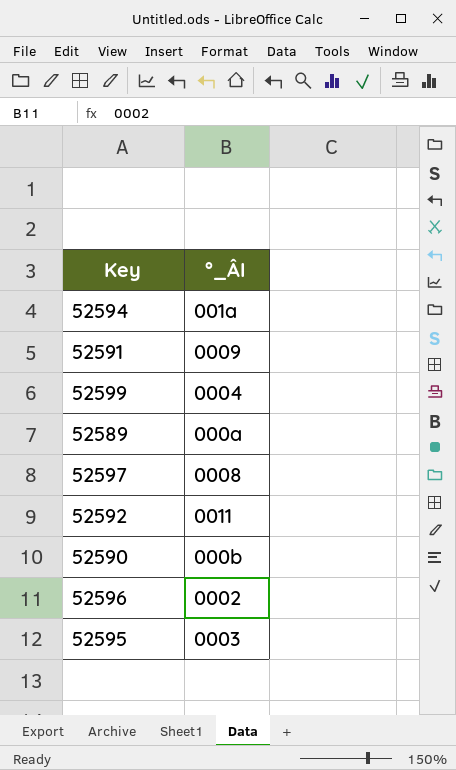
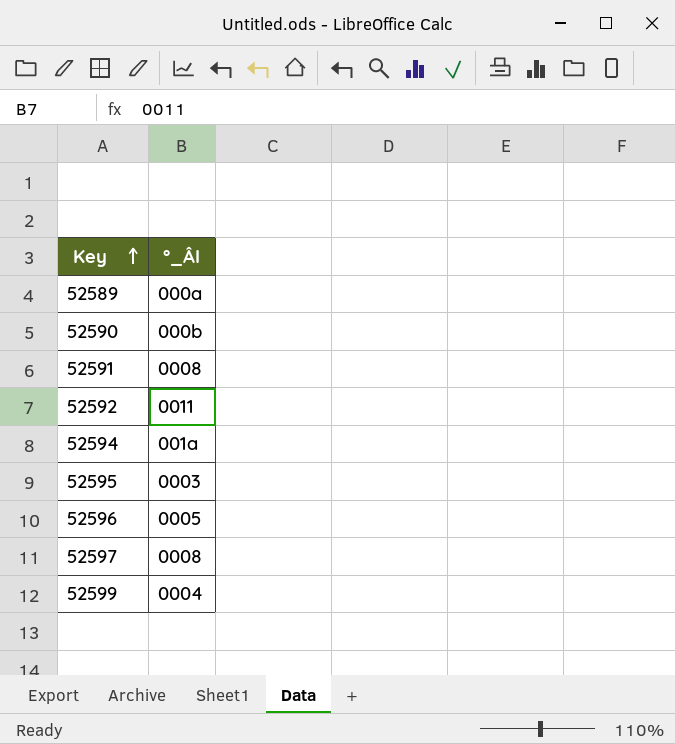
row order: none -> Key ascending
52591 | °_ÂI: 0009 -> 0008
52596 | °_ÂI: 0002 -> 0005

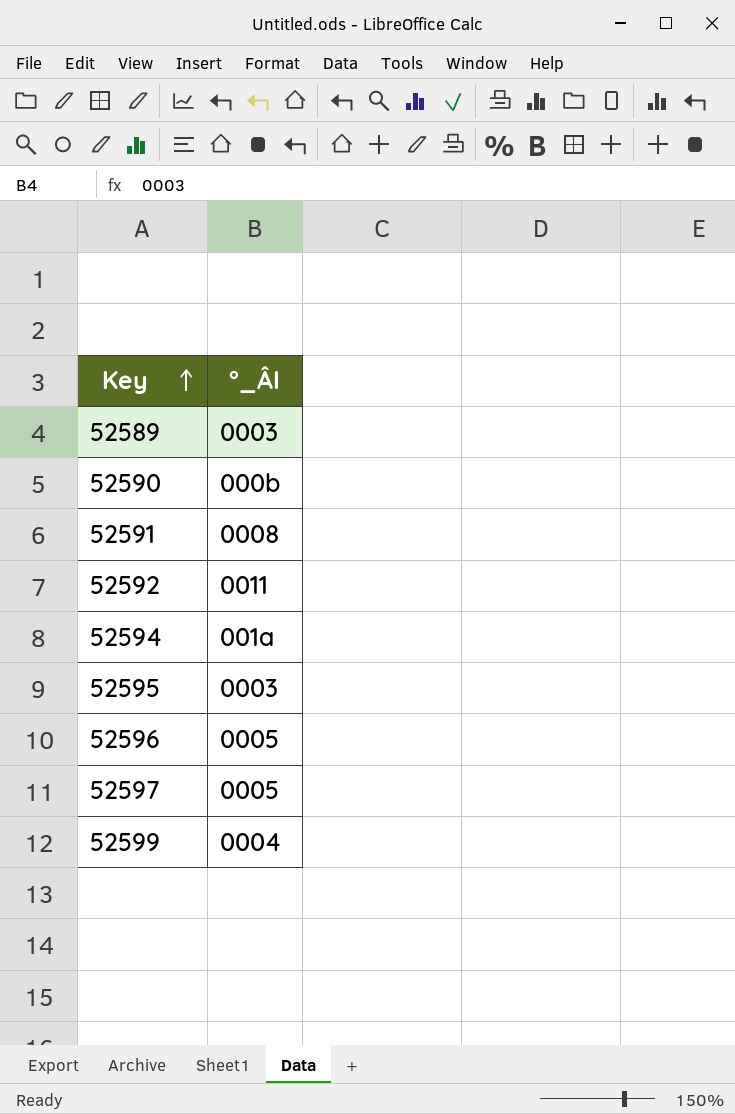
52589 | °_ÂI: 000a -> 0003
52597 | °_ÂI: 0008 -> 0005

